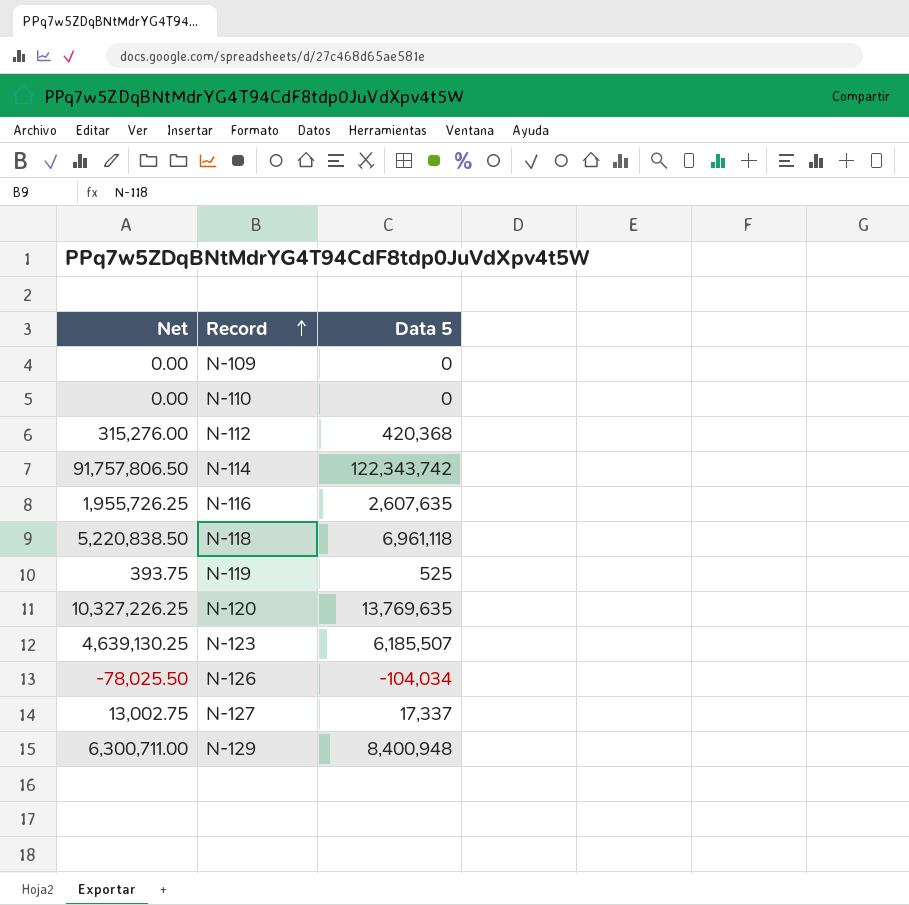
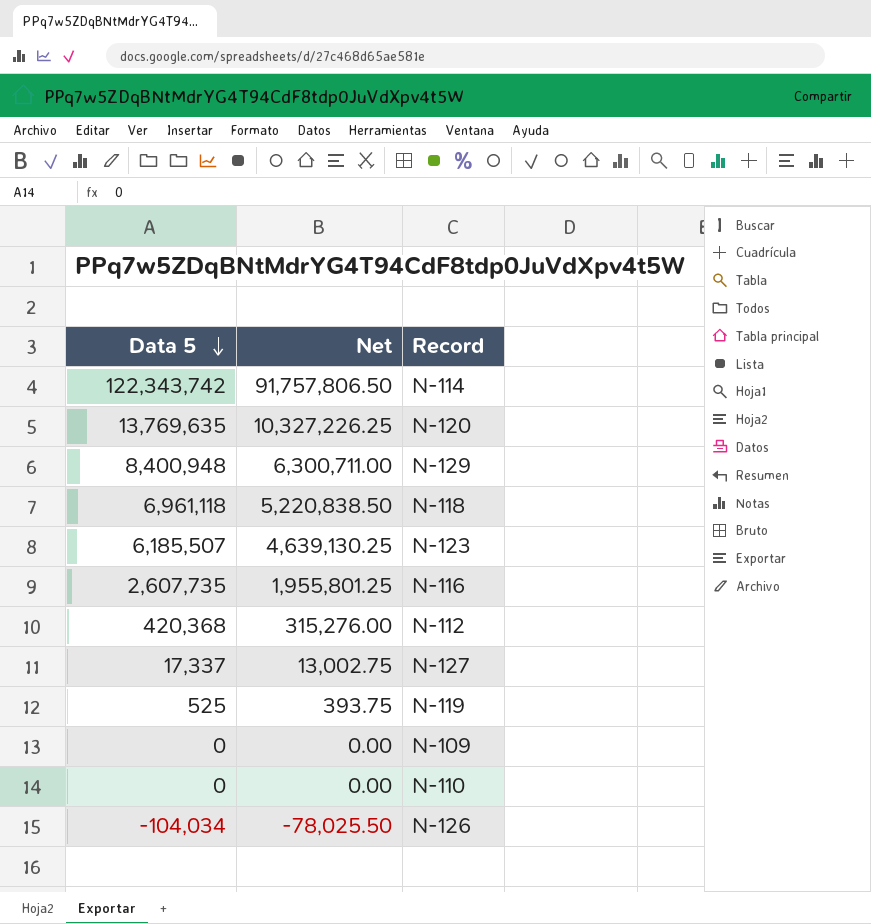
row order: Record ascending -> Data 5 descending
column Data 5 | position: 3 -> 1
N-116 | Data 5: 2,607,635 -> 2,607,735
N-116 | Net: 1,955,726.25 -> 1,955,801.25

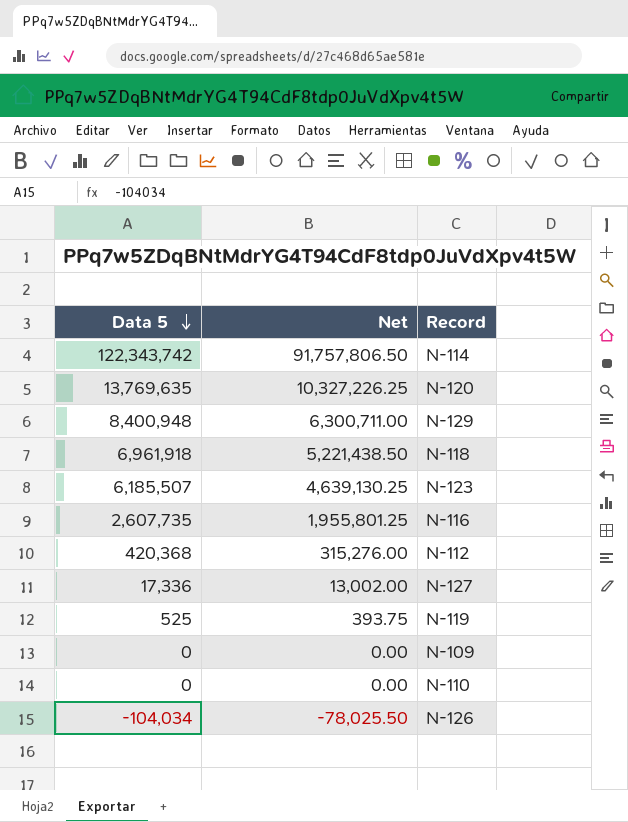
N-118 | Data 5: 6,961,118 -> 6,961,918
N-118 | Net: 5,220,838.50 -> 5,221,438.50
N-127 | Data 5: 17,337 -> 17,336
N-127 | Net: 13,002.75 -> 13,002.00

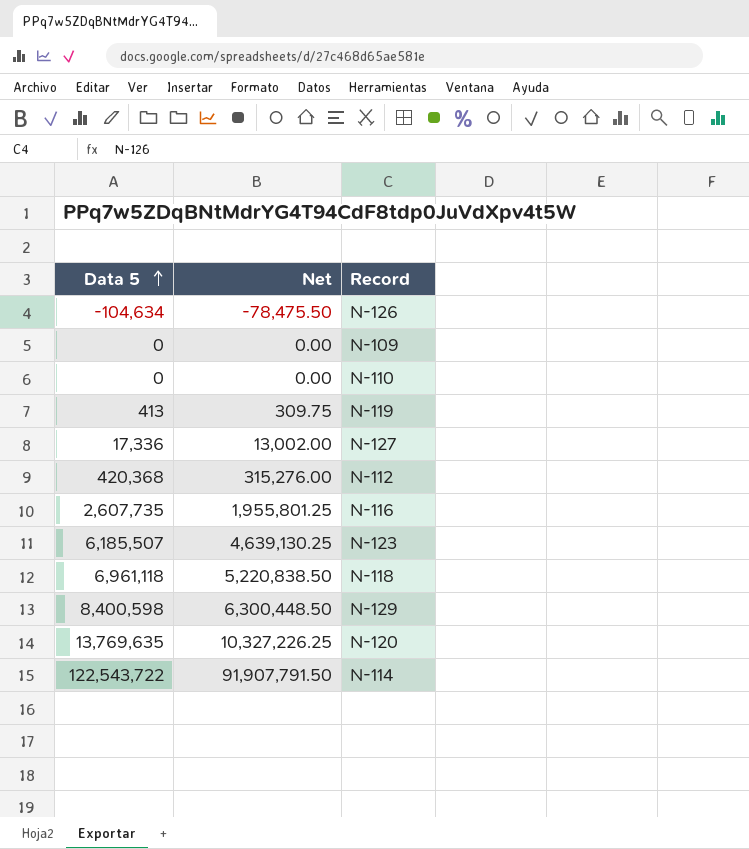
row order: Data 5 descending -> Data 5 ascending
N-126 | Data 5: -104,034 -> -104,634
N-126 | Net: -78,025.50 -> -78,475.50
N-119 | Data 5: 525 -> 413
N-119 | Net: 393.75 -> 309.75
N-118 | Data 5: 6,961,918 -> 6,961,118
N-118 | Net: 5,221,438.50 -> 5,220,838.50
N-129 | Data 5: 8,400,948 -> 8,400,598
N-129 | Net: 6,300,711.00 -> 6,300,448.50
N-114 | Data 5: 122,343,742 -> 122,543,722
N-114 | Net: 91,757,806.50 -> 91,907,791.50

